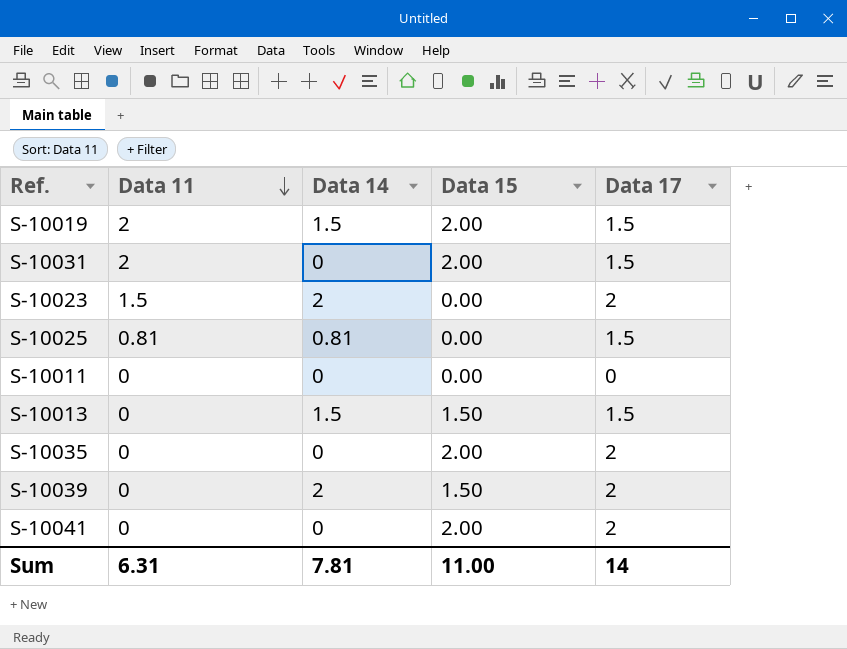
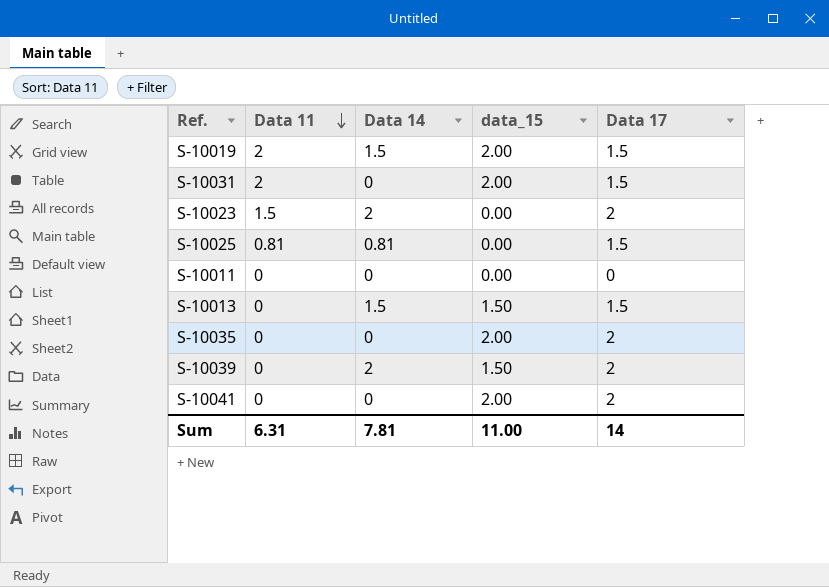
column name: Data 15 -> data_15

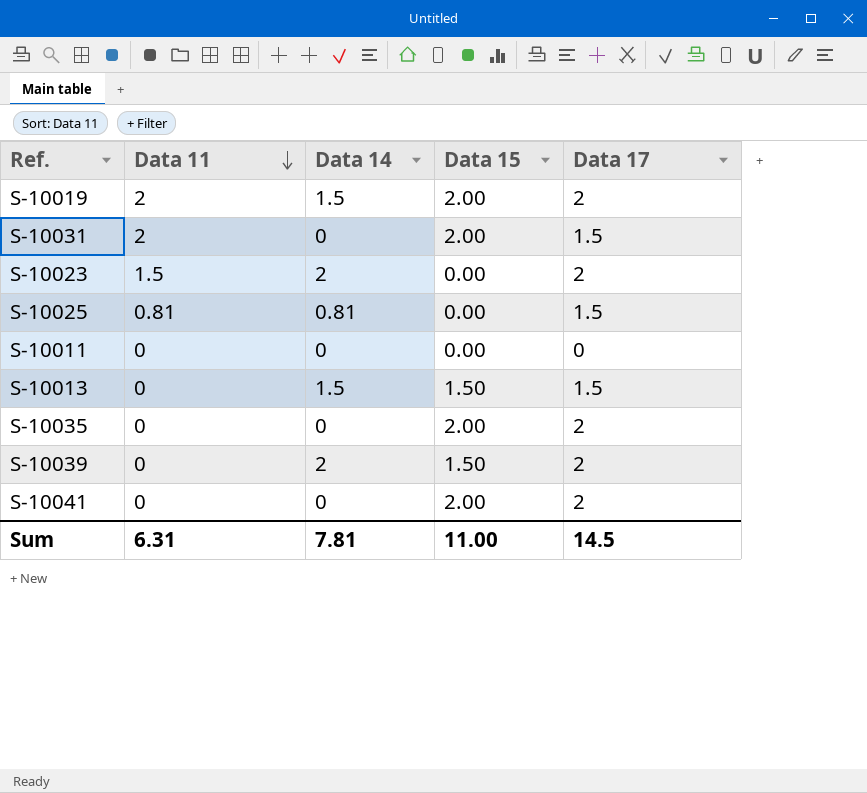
column name: data_15 -> Data 15
S-10019 | Data 17: 1.5 -> 2
Sum | Data 17: 14 -> 14.5

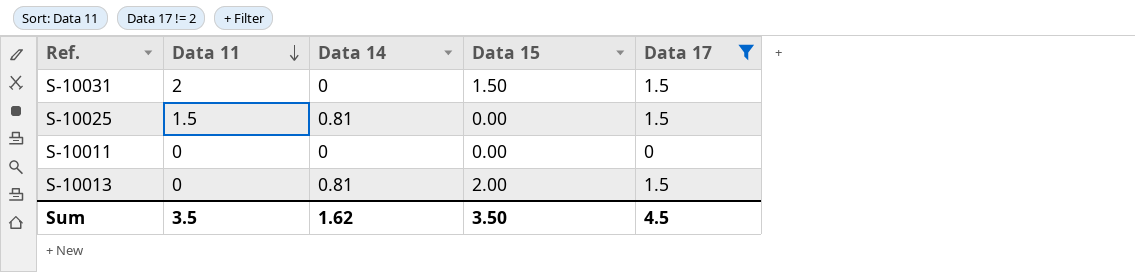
filter: none -> Data 17 != 2
S-10031 | Data 15: 2.00 -> 1.50
S-10025 | Data 11: 0.81 -> 1.5
S-10013 | Data 14: 1.5 -> 0.81
S-10013 | Data 15: 1.50 -> 2.00
Sum | Data 11: 6.31 -> 3.5
Sum | Data 14: 7.81 -> 1.62
Sum | Data 15: 11.00 -> 3.50
Sum | Data 17: 14.5 -> 4.5

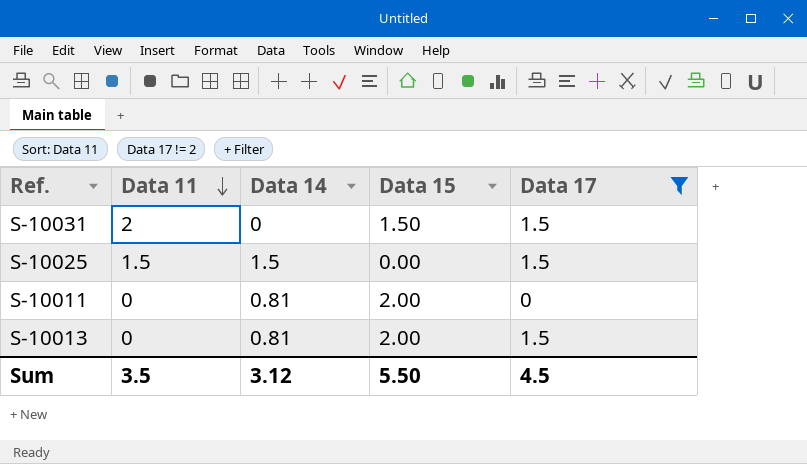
S-10025 | Data 14: 0.81 -> 1.5
S-10011 | Data 14: 0 -> 0.81
S-10011 | Data 15: 0.00 -> 2.00
Sum | Data 14: 1.62 -> 3.12
Sum | Data 15: 3.50 -> 5.50

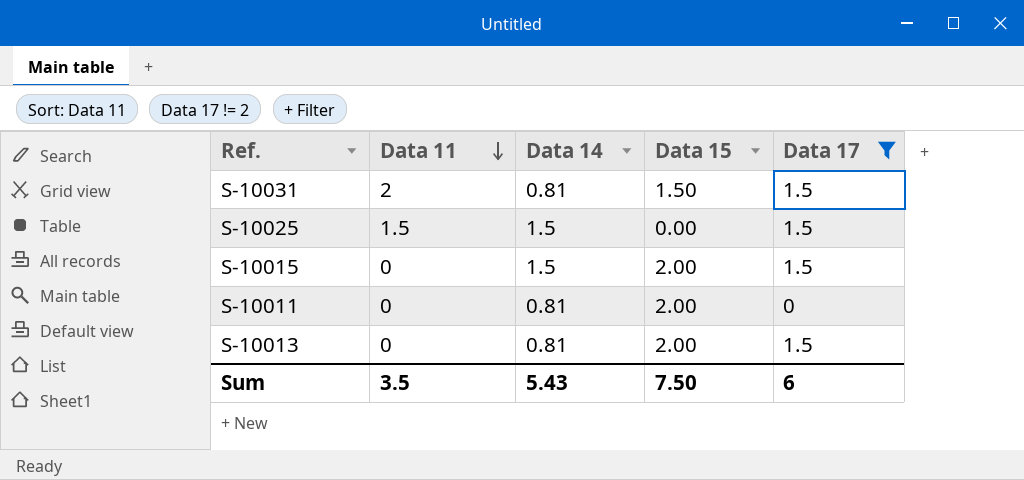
S-10031 | Data 14: 0 -> 0.81
row S-10015: none -> 0 | 1.5 | 2.00 | 1.5
Sum | Data 14: 3.12 -> 5.43
Sum | Data 15: 5.50 -> 7.50
Sum | Data 17: 4.5 -> 6

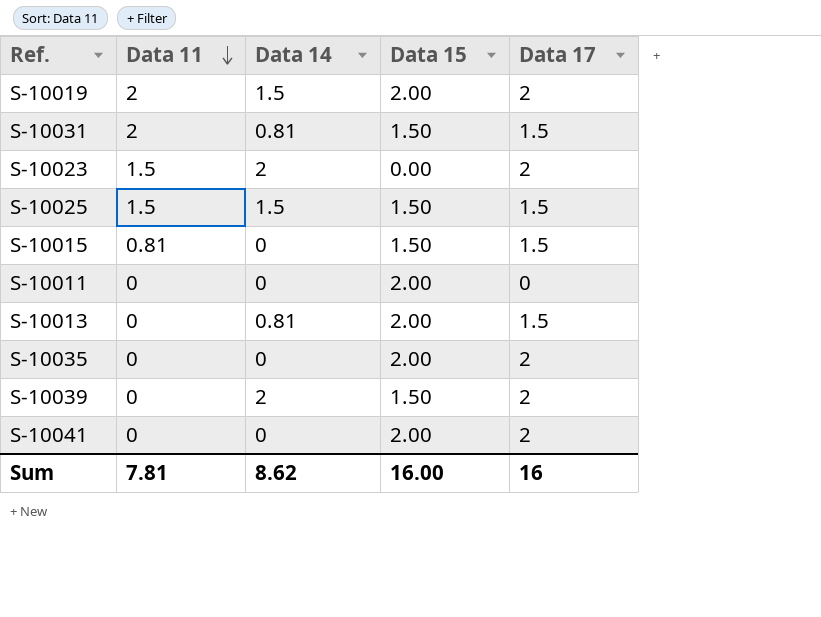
filter: Data 17 != 2 -> none
S-10025 | Data 15: 0.00 -> 1.50
S-10015 | Data 11: 0 -> 0.81
S-10015 | Data 14: 1.5 -> 0
S-10015 | Data 15: 2.00 -> 1.50
S-10011 | Data 14: 0.81 -> 0
Sum | Data 11: 3.5 -> 7.81
Sum | Data 14: 5.43 -> 8.62
Sum | Data 15: 7.50 -> 16.00
Sum | Data 17: 6 -> 16

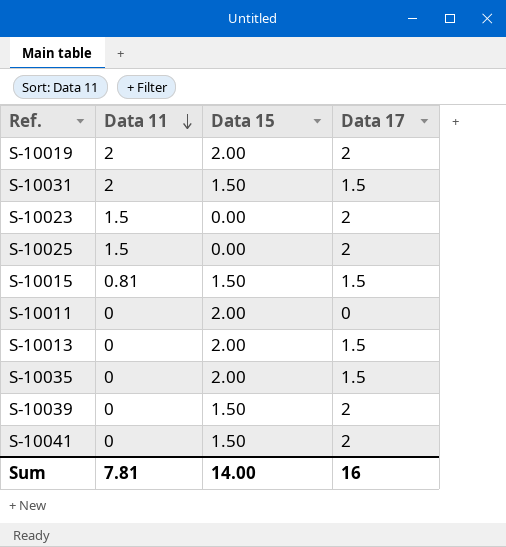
column Data 14 | position: 3 -> none
S-10025 | Data 15: 1.50 -> 0.00
S-10025 | Data 17: 1.5 -> 2
S-10035 | Data 17: 2 -> 1.5
S-10041 | Data 15: 2.00 -> 1.50
Sum | Data 15: 16.00 -> 14.00

